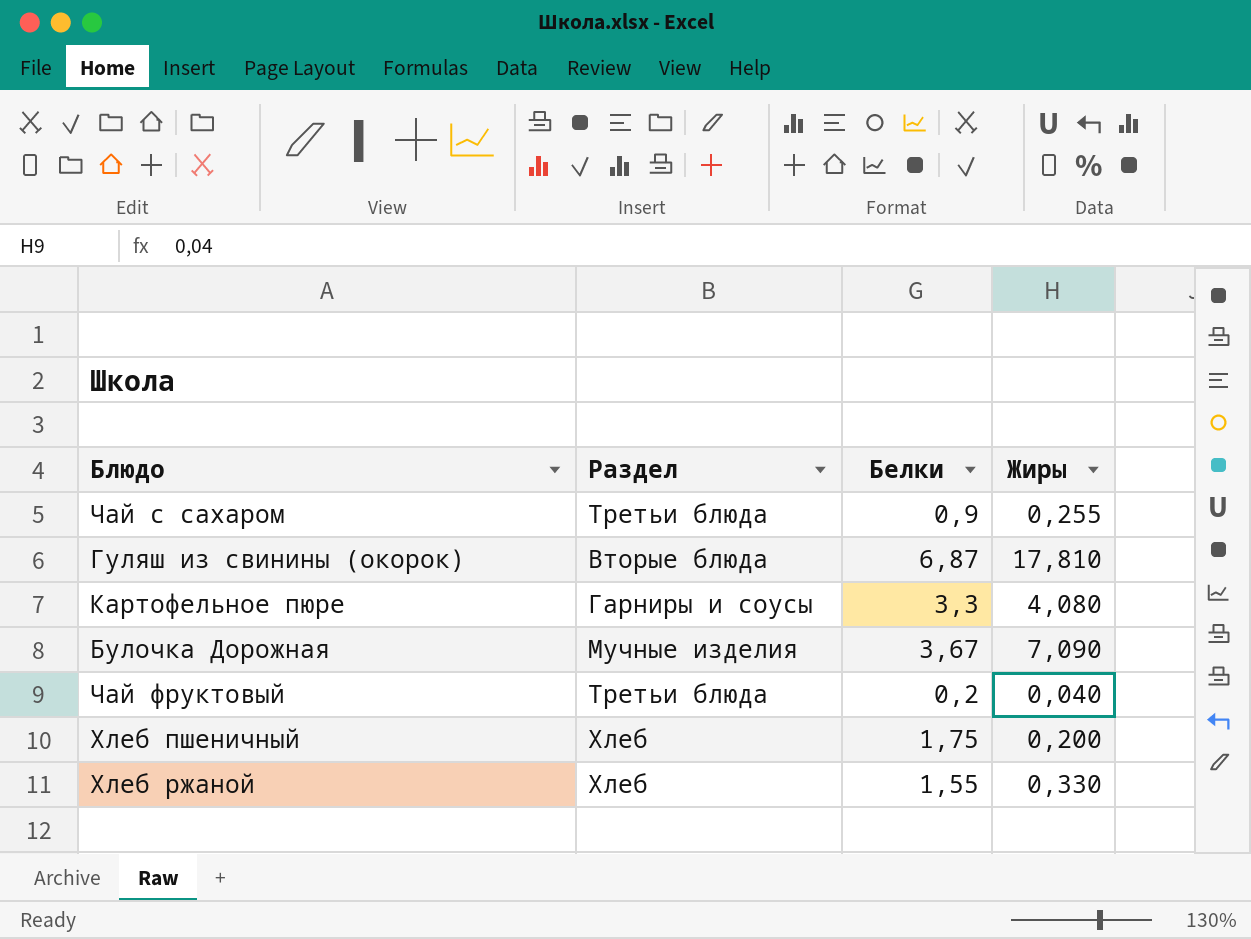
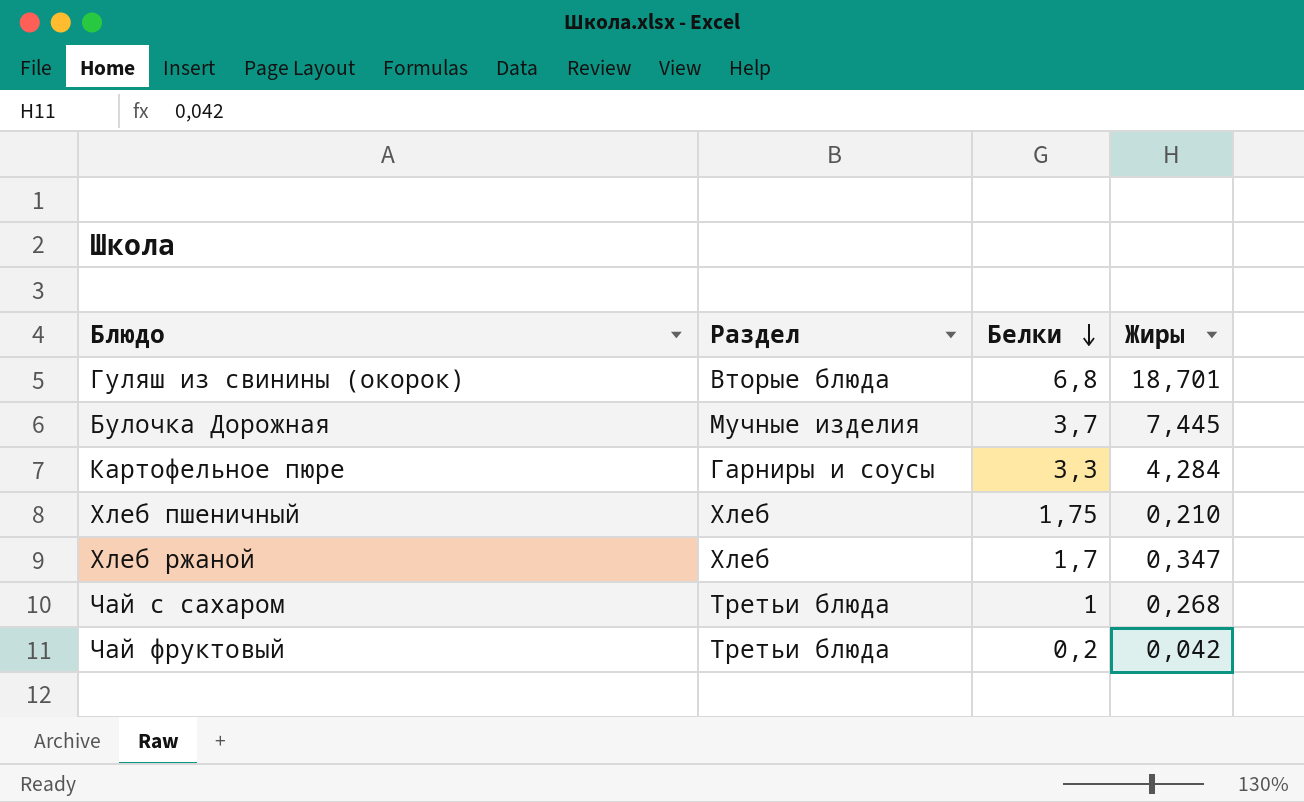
row order: none -> Белки descending
Гуляш из свинины (окорок) | Белки: 6,87 -> 6,8
Гуляш из свинины (окорок) | Жиры: 17,810 -> 18,701
Булочка Дорожная | Белки: 3,67 -> 3,7
Булочка Дорожная | Жиры: 7,090 -> 7,445
Картофельное пюре | Жиры: 4,080 -> 4,284
Хлеб пшеничный | Жиры: 0,200 -> 0,210
Хлеб ржаной | Белки: 1,55 -> 1,7
Хлеб ржаной | Жиры: 0,330 -> 0,347
Чай с сахаром | Белки: 0,9 -> 1
Чай с сахаром | Жиры: 0,255 -> 0,268
Чай фруктовый | Жиры: 0,040 -> 0,042

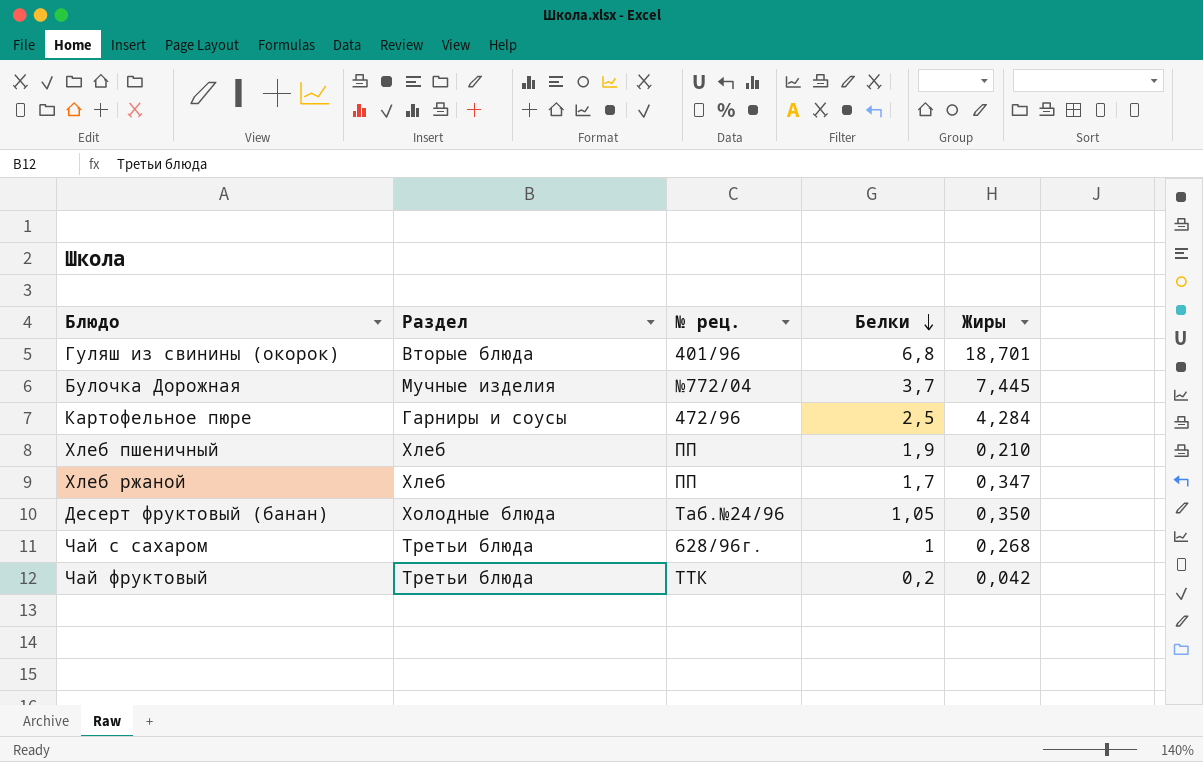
column № рец. | position: none -> 3
Картофельное пюре | Белки: 3,3 -> 2,5
Хлеб пшеничный | Белки: 1,75 -> 1,9
row Десерт фруктовый (банан): none -> Холодные блюда | Таб.№24/96 | 1,05 | 0,350

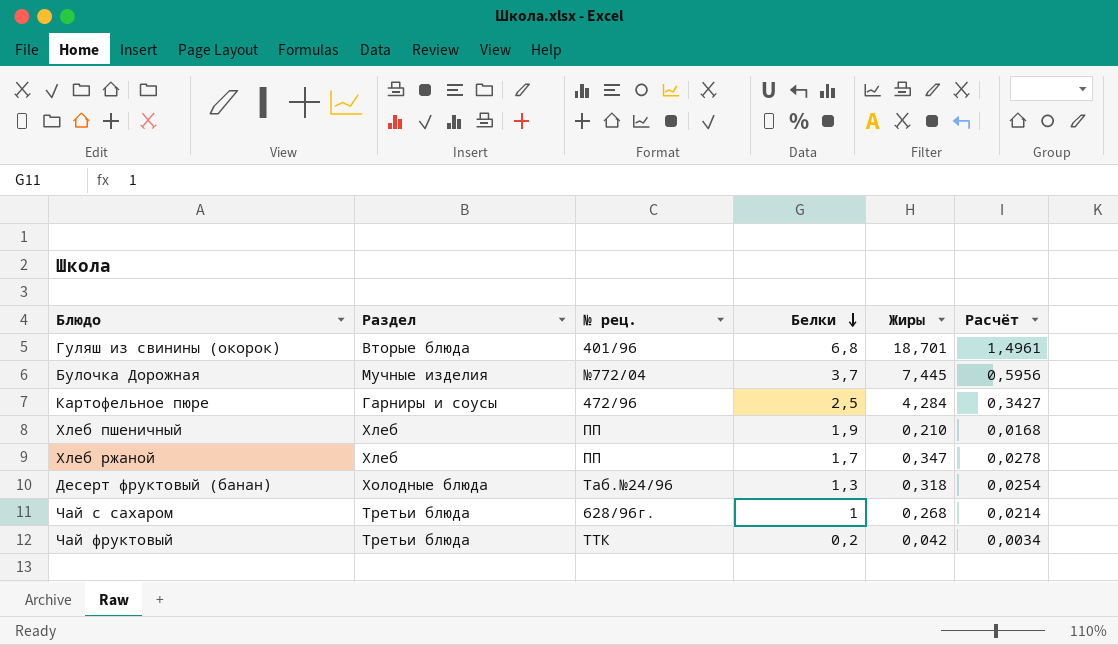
column Расчёт | formula: none -> [Жиры] * 0,08
Десерт фруктовый (банан) | Белки: 1,05 -> 1,3
Десерт фруктовый (банан) | Жиры: 0,350 -> 0,318

